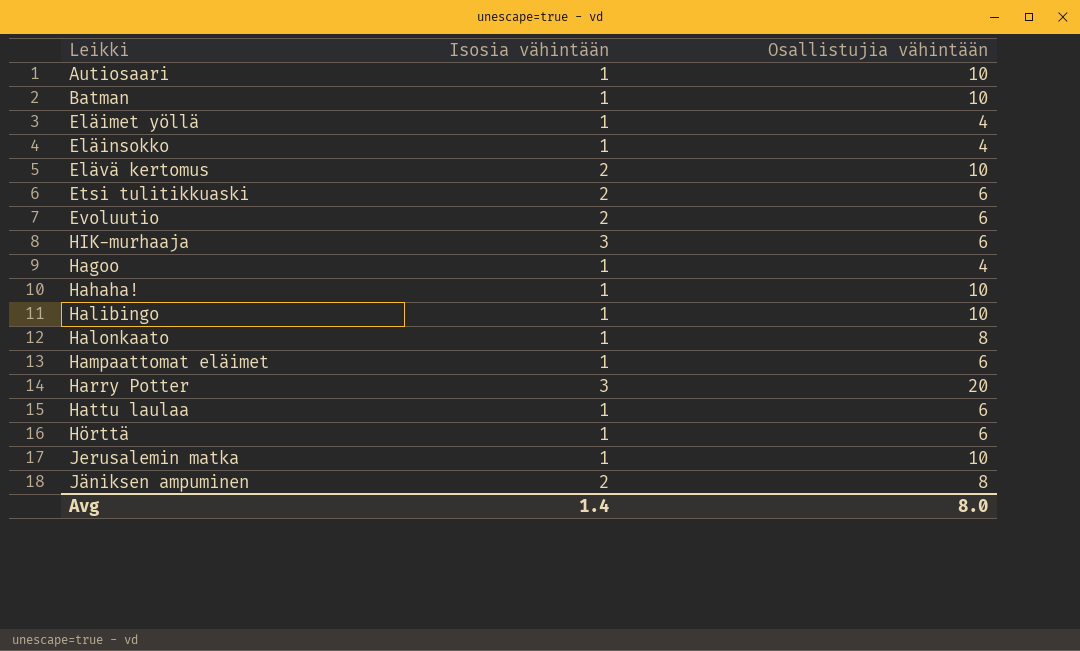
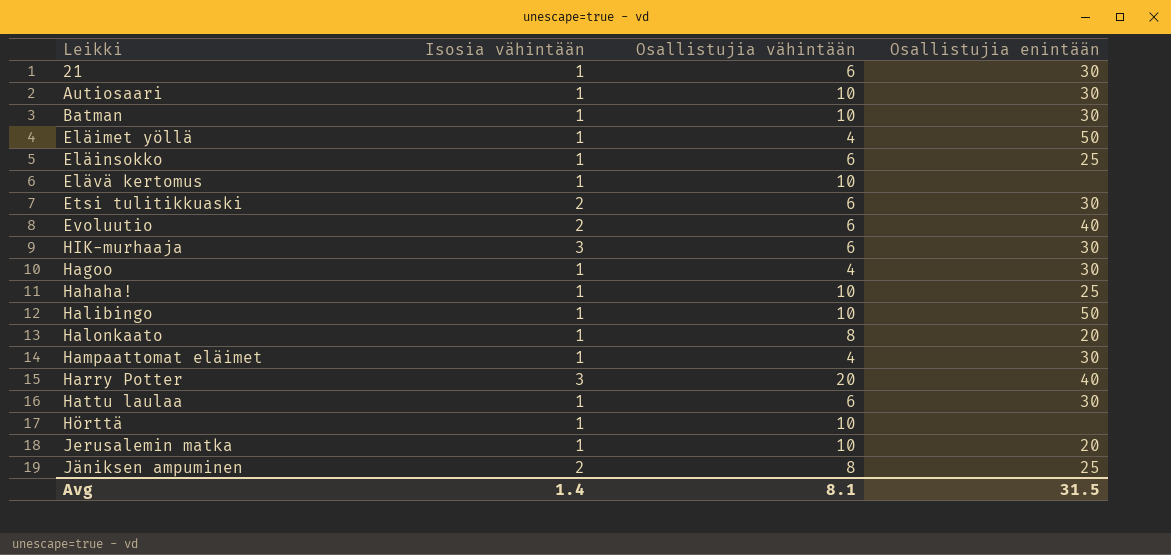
column Osallistujia enintään | position: none -> 4
row 21: none -> 1 | 6 | 30
Eläinsokko | Osallistujia vähintään: 4 -> 6
Elävä kertomus | Isosia vähintään: 2 -> 1
Hampaattomat eläimet | Osallistujia vähintään: 6 -> 4
Hörttä | Osallistujia vähintään: 6 -> 10
Avg | Osallistujia vähintään: 8.0 -> 8.1

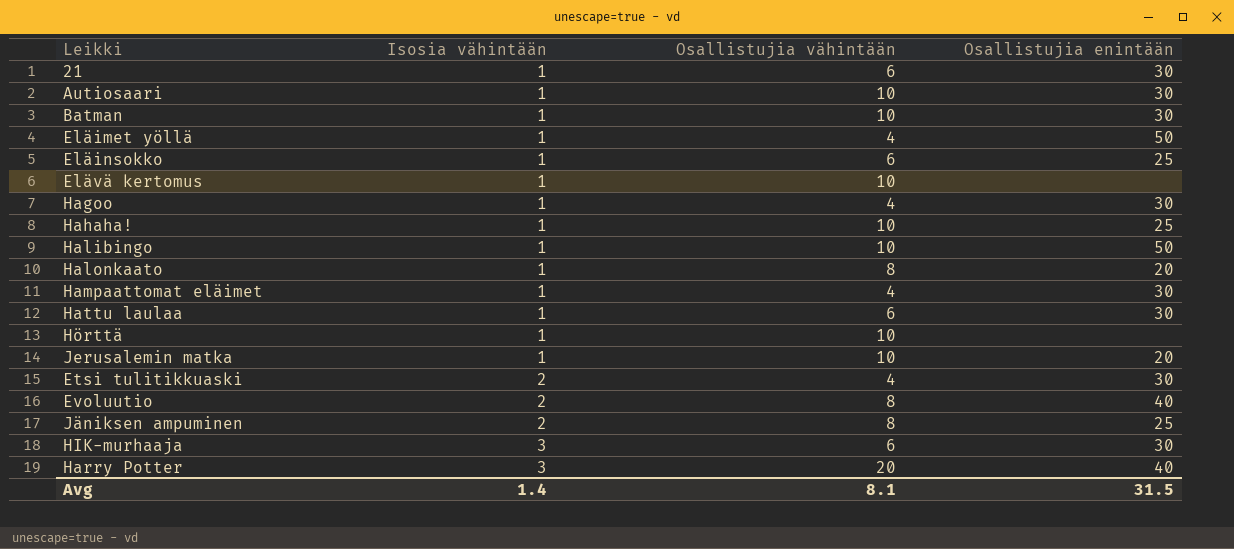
row order: none -> Isosia vähintään ascending
Etsi tulitikkuaski | Osallistujia vähintään: 6 -> 4
Evoluutio | Osallistujia vähintään: 6 -> 8

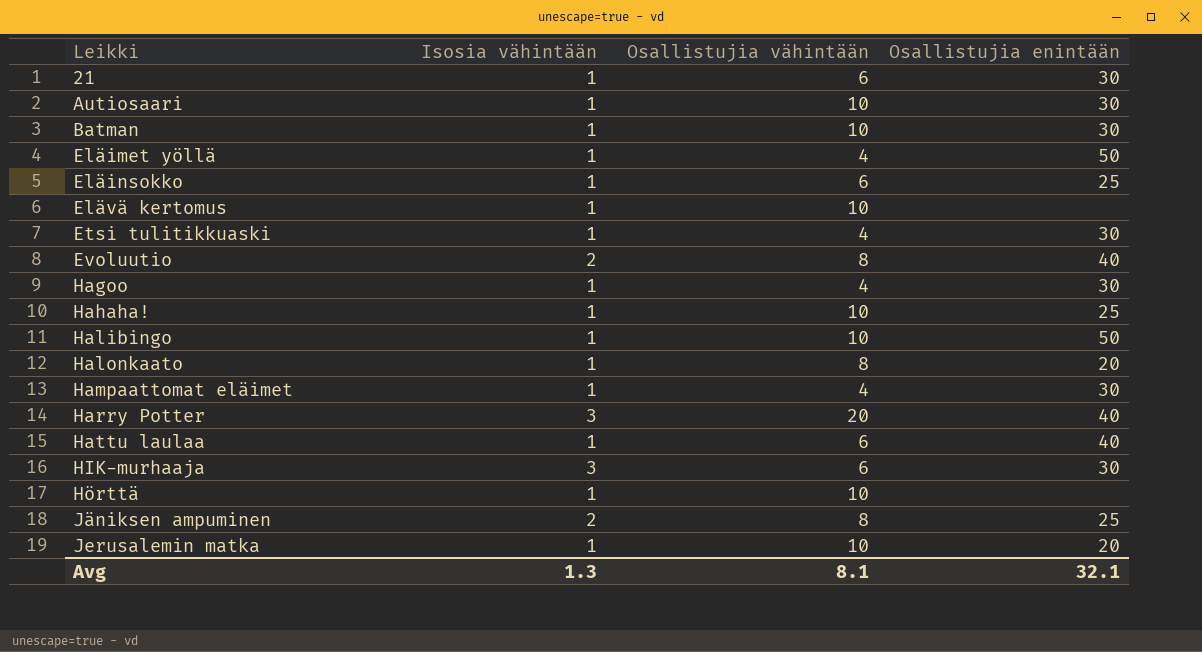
row order: Isosia vähintään ascending -> Leikki ascending
Etsi tulitikkuaski | Isosia vähintään: 2 -> 1
Hattu laulaa | Osallistujia enintään: 30 -> 40
Avg | Isosia vähintään: 1.4 -> 1.3
Avg | Osallistujia enintään: 31.5 -> 32.1

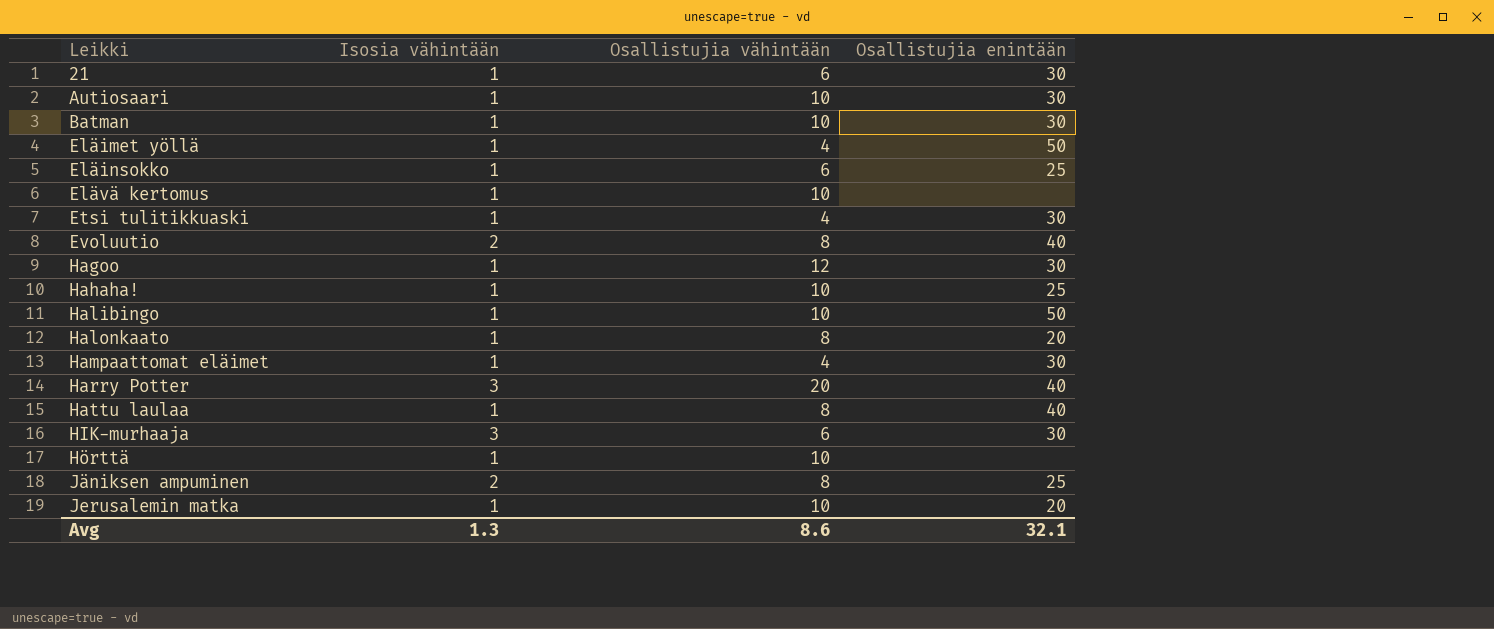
Hagoo | Osallistujia vähintään: 4 -> 12
Hattu laulaa | Osallistujia vähintään: 6 -> 8
Avg | Osallistujia vähintään: 8.1 -> 8.6

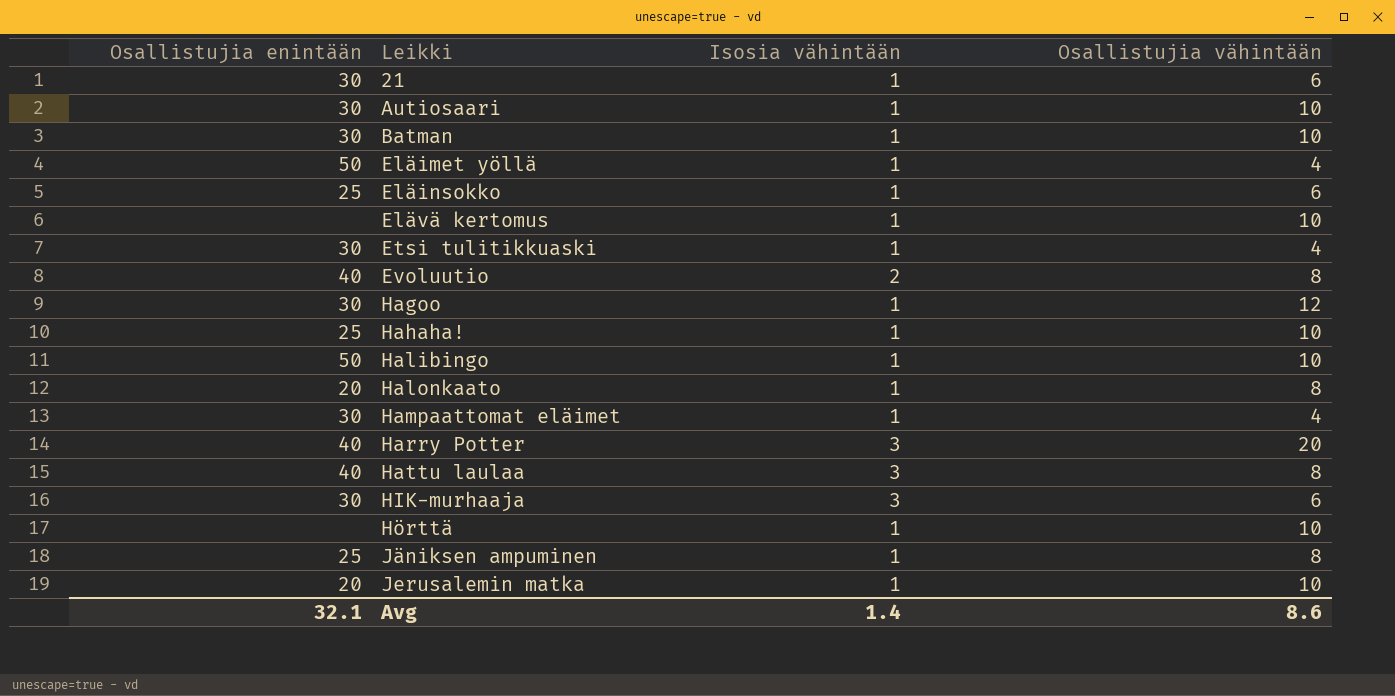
column Osallistujia enintään | position: 4 -> 1
Hattu laulaa | Isosia vähintään: 1 -> 3
Jäniksen ampuminen | Isosia vähintään: 2 -> 1
Avg | Isosia vähintään: 1.3 -> 1.4

